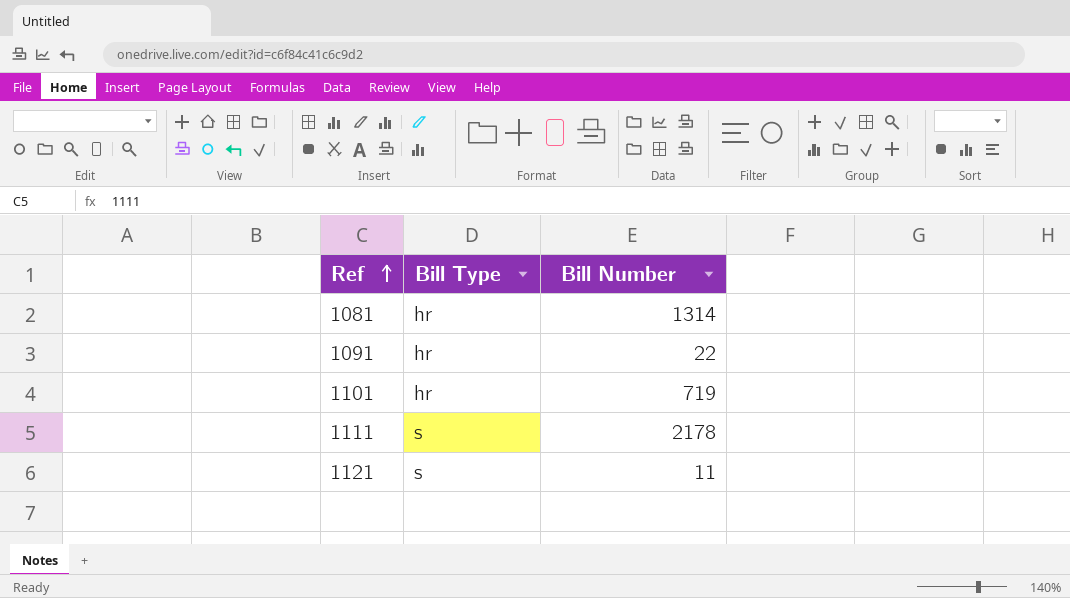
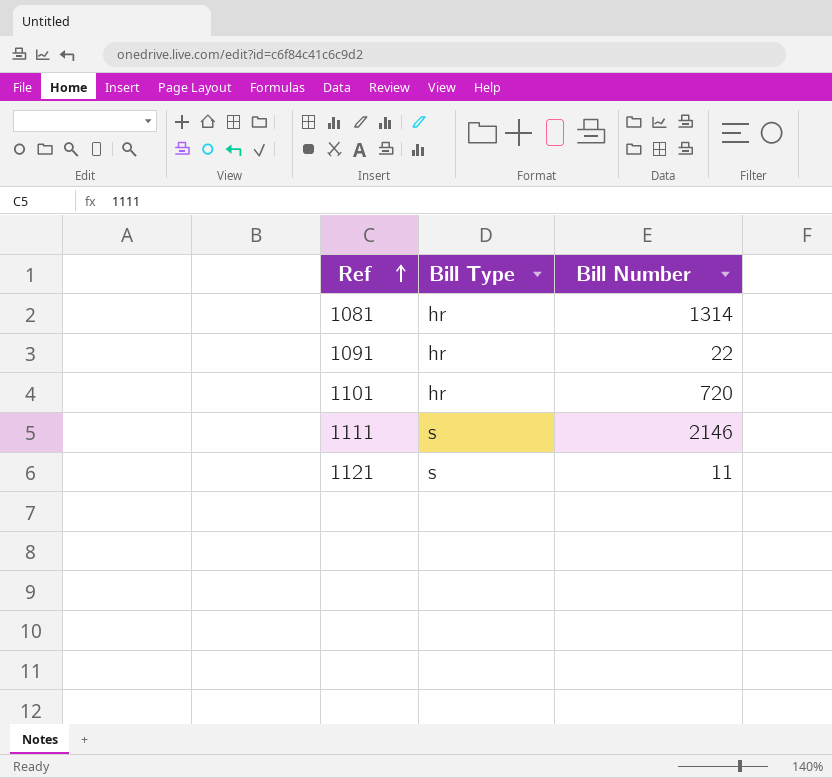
1101 | Bill Number: 719 -> 720
1111 | Bill Number: 2178 -> 2146

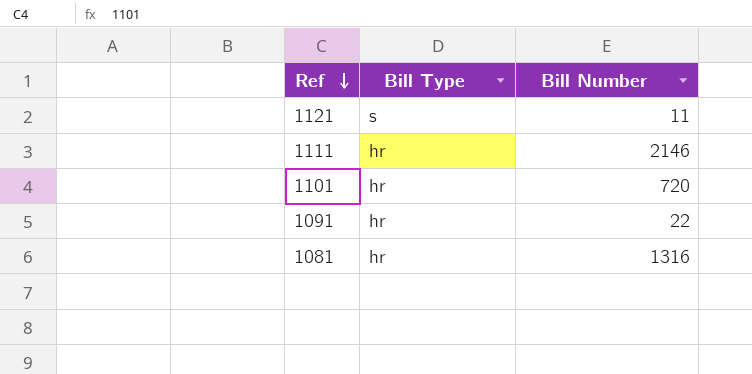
row order: Ref ascending -> Ref descending
1111 | Bill Type: s -> hr
1081 | Bill Number: 1314 -> 1316

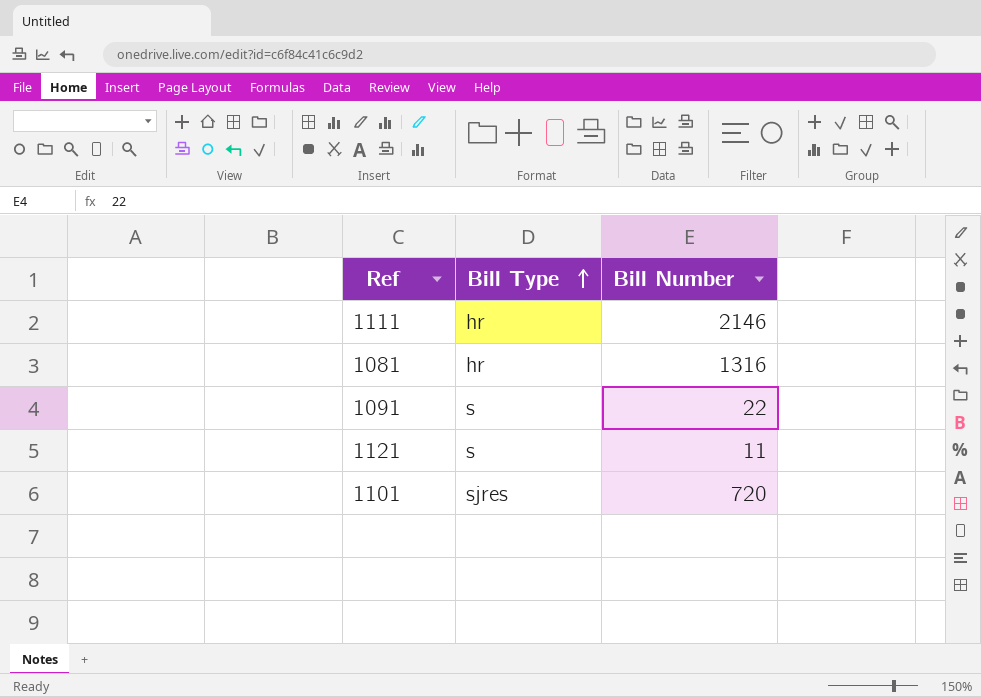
row order: Ref descending -> Bill Type ascending
1091 | Bill Type: hr -> s
1101 | Bill Type: hr -> sjres

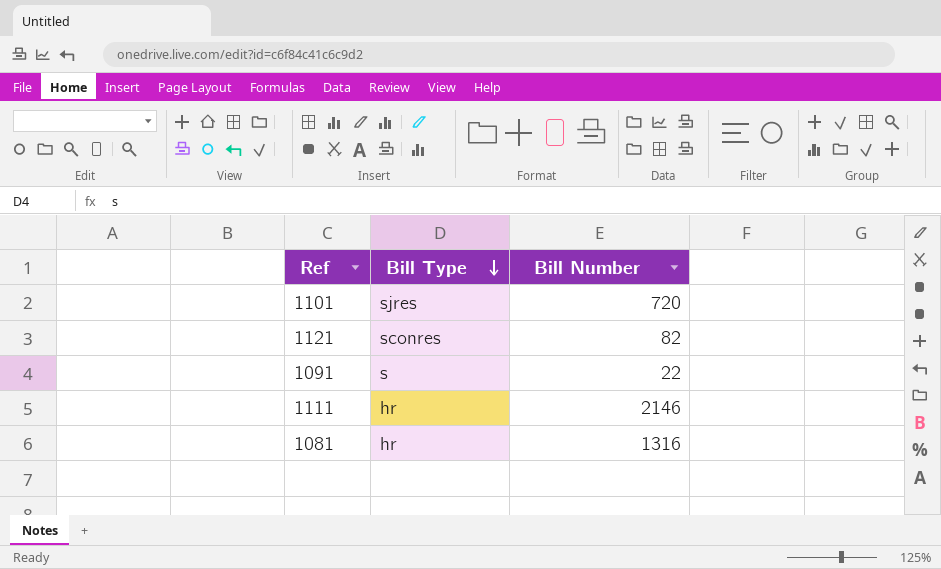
row order: Bill Type ascending -> Bill Type descending
1121 | Bill Type: s -> sconres
1121 | Bill Number: 11 -> 82

